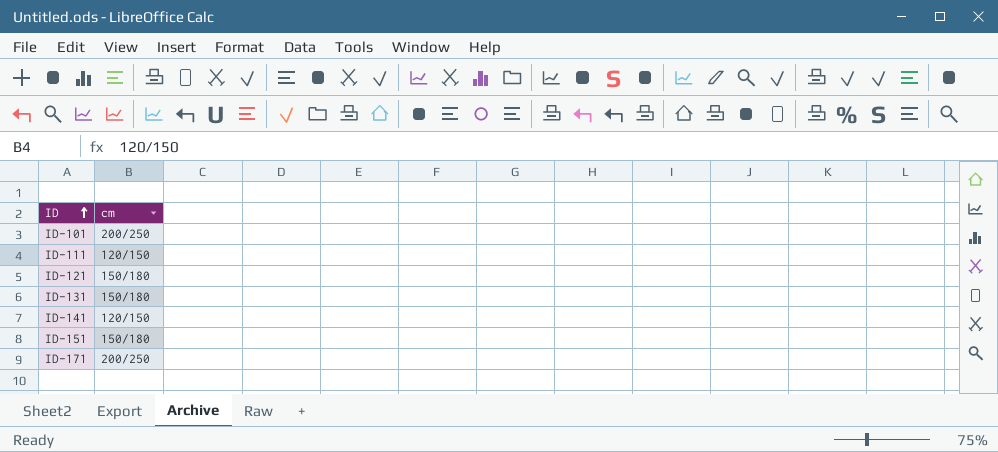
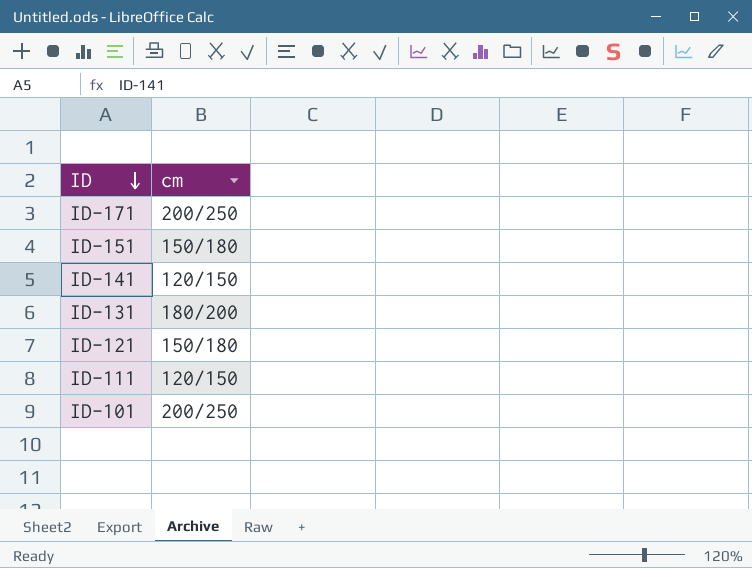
row order: ID ascending -> ID descending
ID-131 | cm: 150/180 -> 180/200

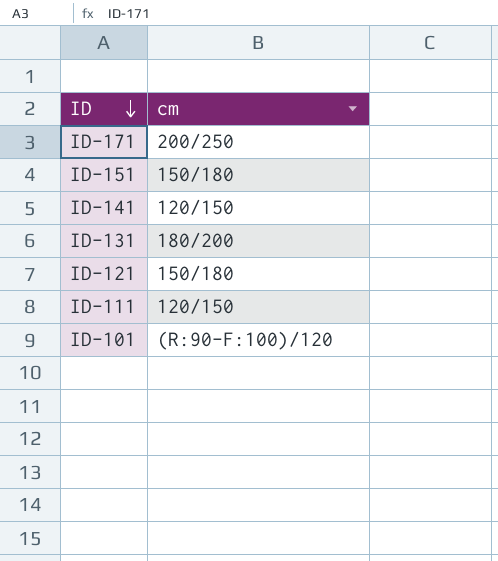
ID-101 | cm: 200/250 -> (R:90-F:100)/120

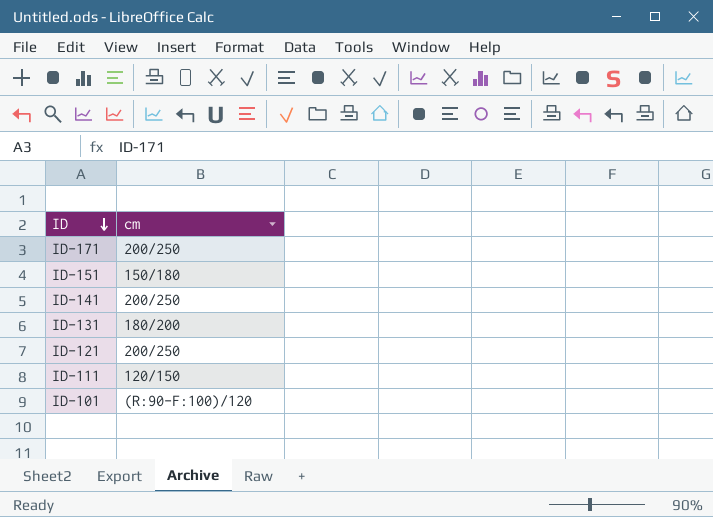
ID-141 | cm: 120/150 -> 200/250
ID-121 | cm: 150/180 -> 200/250

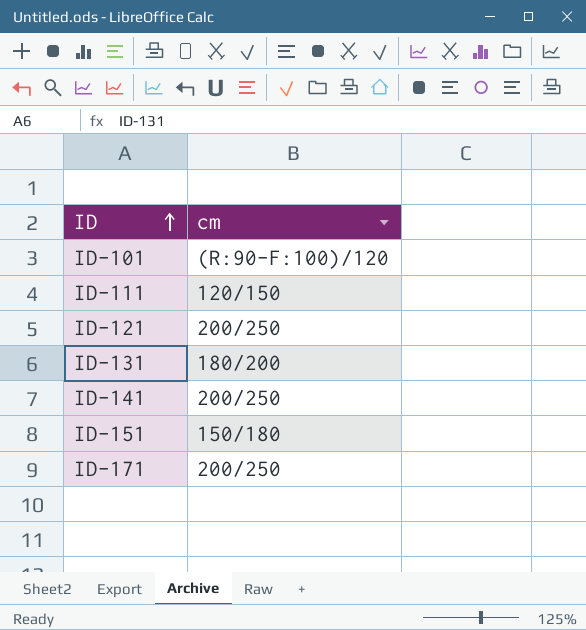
row order: ID descending -> ID ascending

